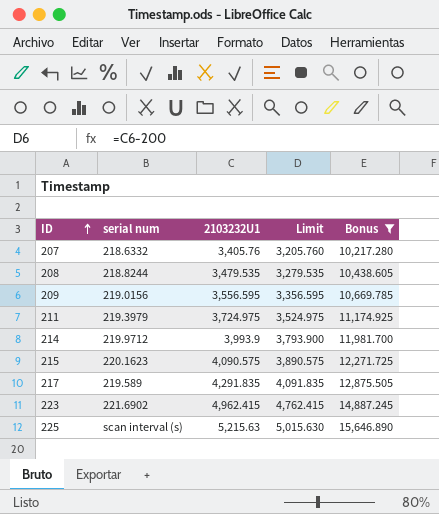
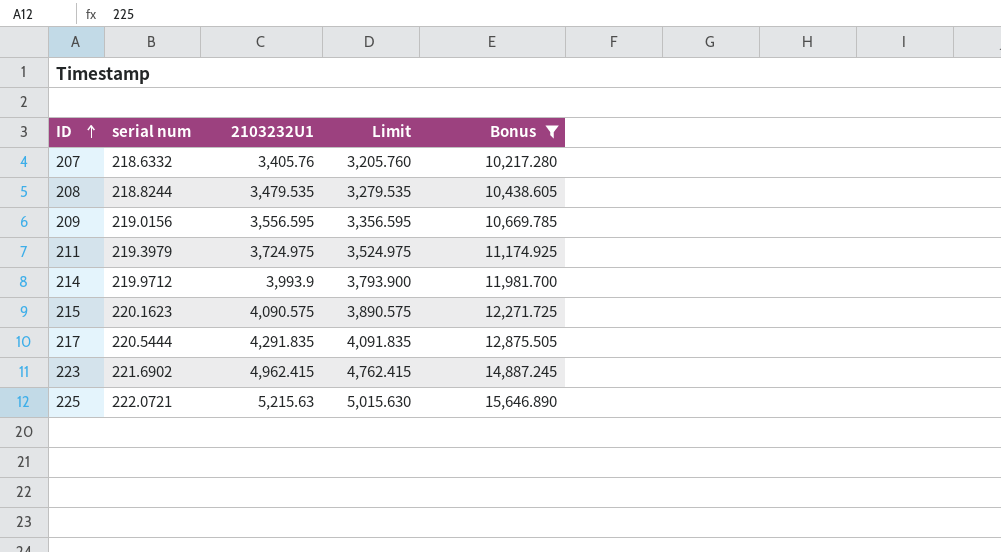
217 | serial num: 219.589 -> 220.5444
225 | serial num: scan interval (s) -> 222.0721

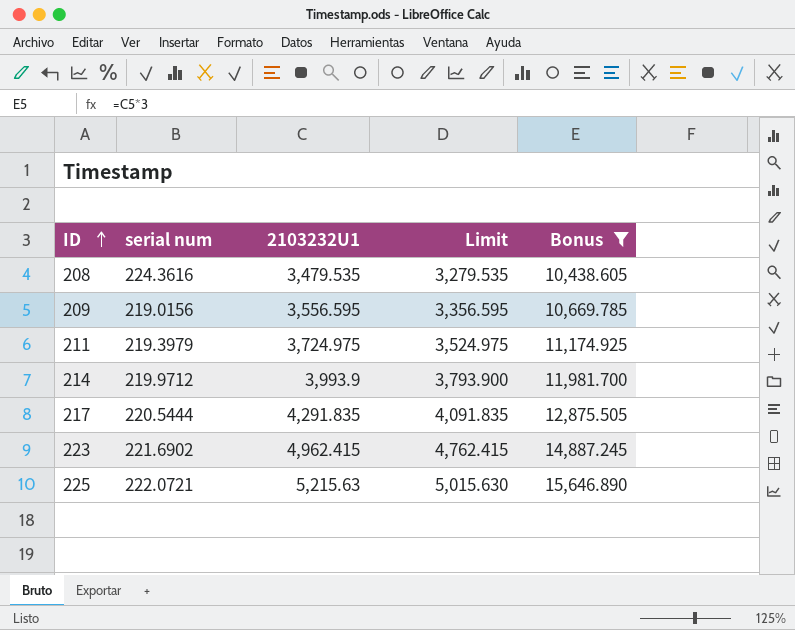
row 207: 218.6332 | 3,405.76 | 3,205.760 | 10,217.280 -> none
row 215: 220.1623 | 4,090.575 | 3,890.575 | 12,271.725 -> none
208 | serial num: 218.8244 -> 224.3616

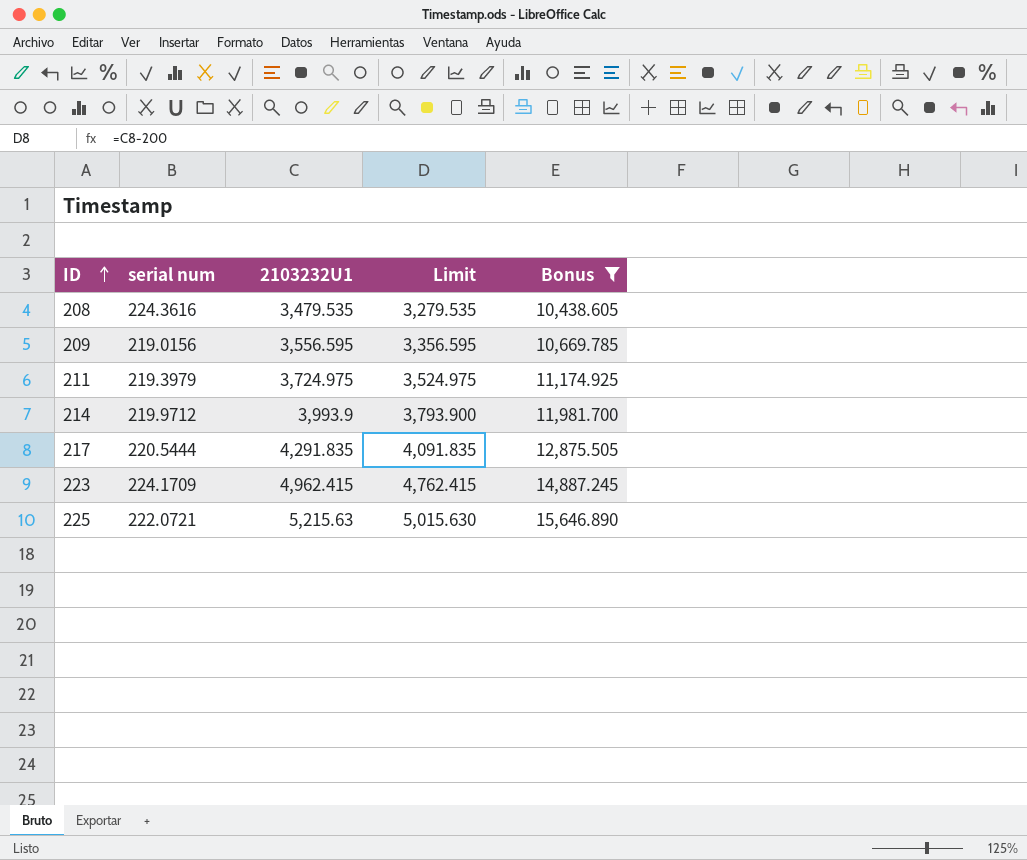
223 | serial num: 221.6902 -> 224.1709

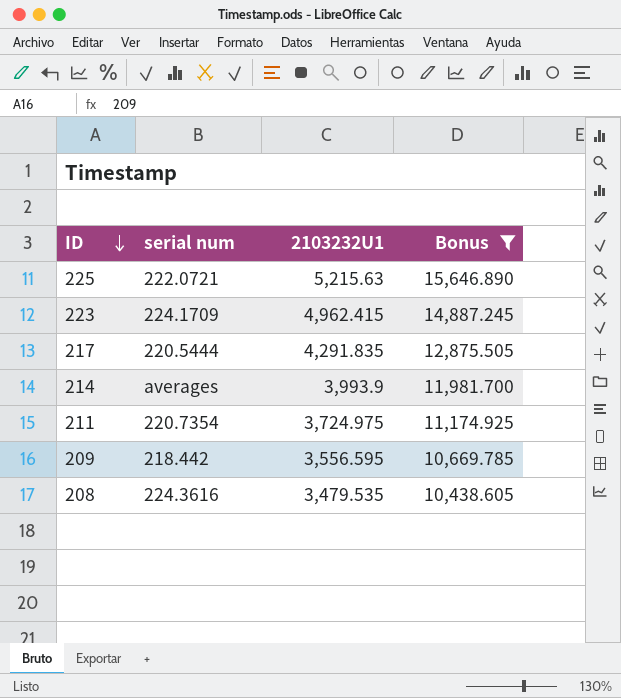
row order: ID ascending -> ID descending
column Limit | formula: [2103232U1] - 200 -> none
214 | serial num: 219.9712 -> averages
211 | serial num: 219.3979 -> 220.7354
209 | serial num: 219.0156 -> 218.442

